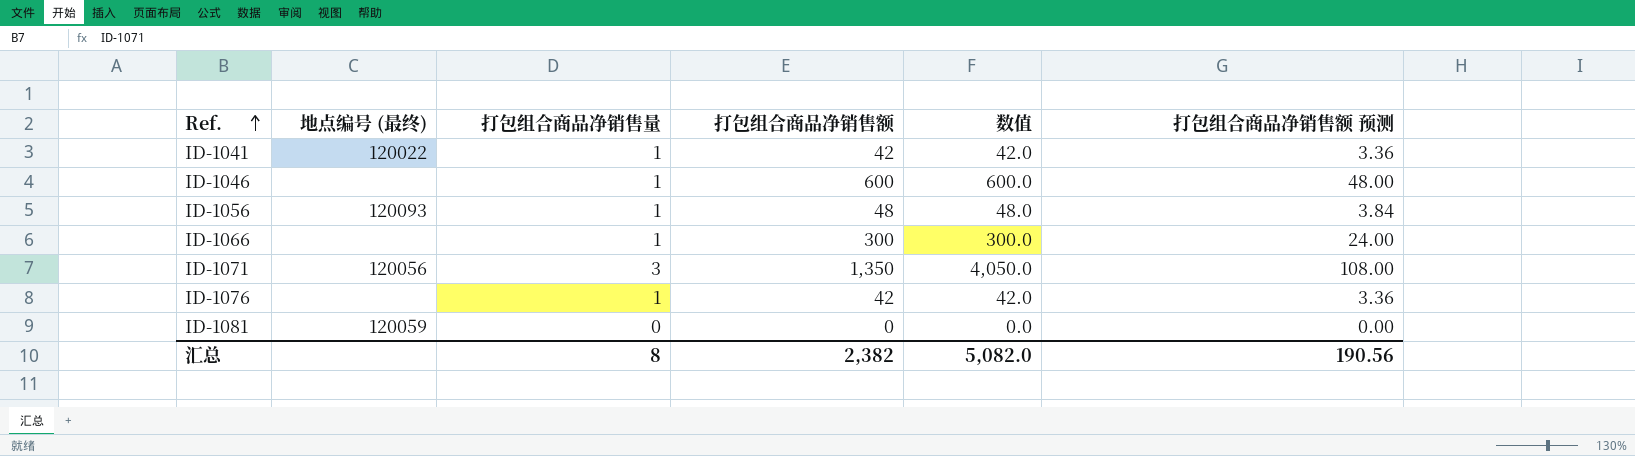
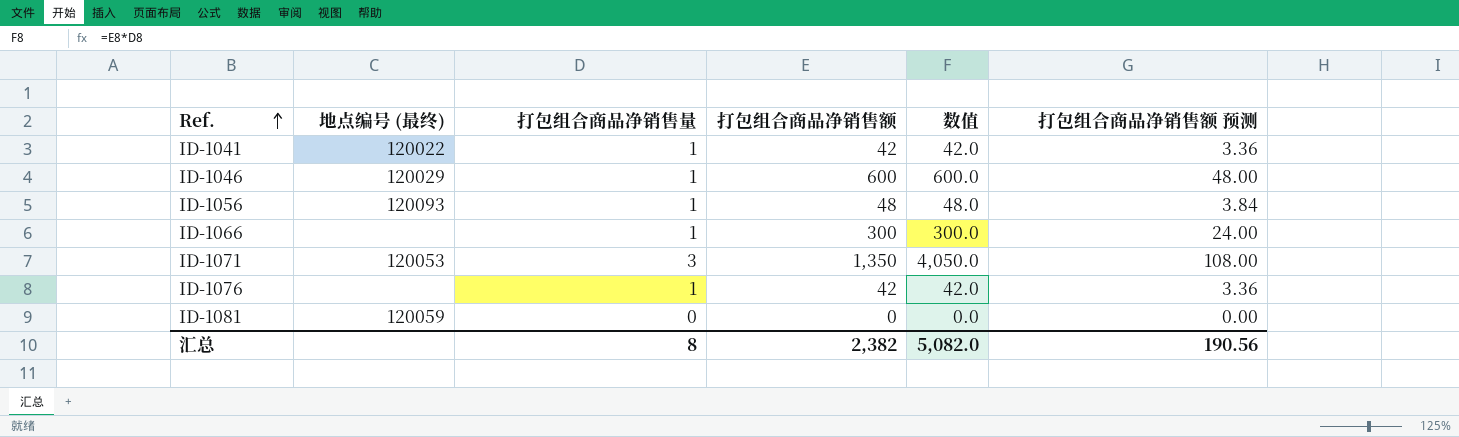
ID-1046 | 地点编号 (最终): none -> 120029
ID-1071 | 地点编号 (最终): 120056 -> 120053

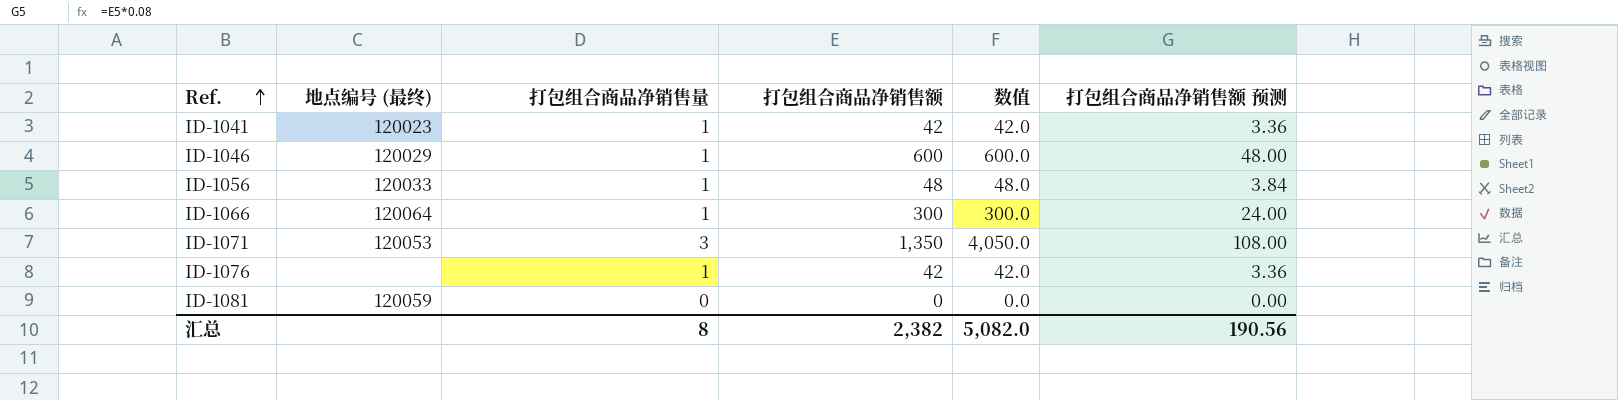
ID-1041 | 地点编号 (最终): 120022 -> 120023
ID-1056 | 地点编号 (最终): 120093 -> 120033
ID-1066 | 地点编号 (最终): none -> 120064

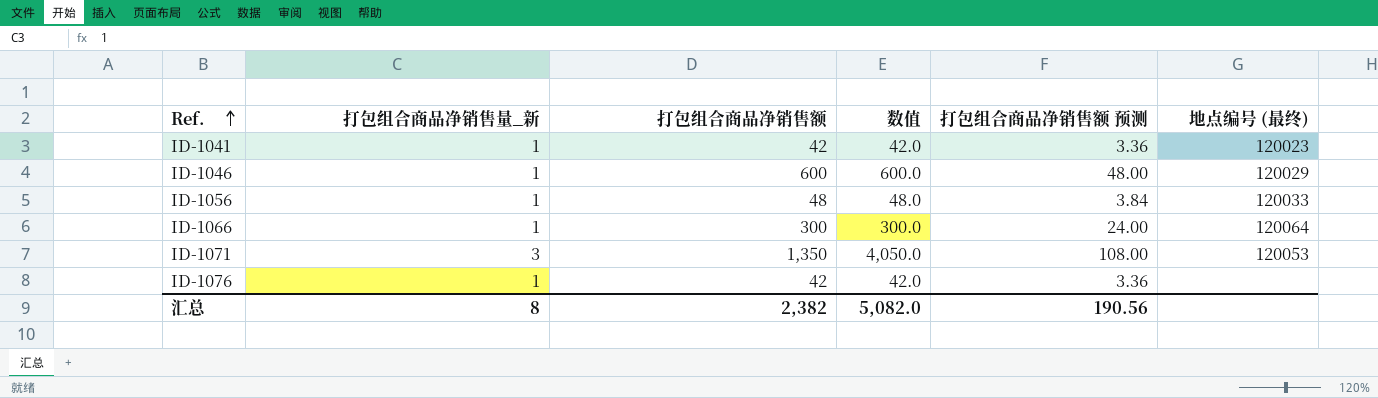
column name: 打包组合商品净销售量 -> 打包组合商品净销售量_新
column 地点编号 (最终) | position: 2 -> 6
row ID-1081: 120059 | 0 | 0 | 0.0 | 0.00 -> none

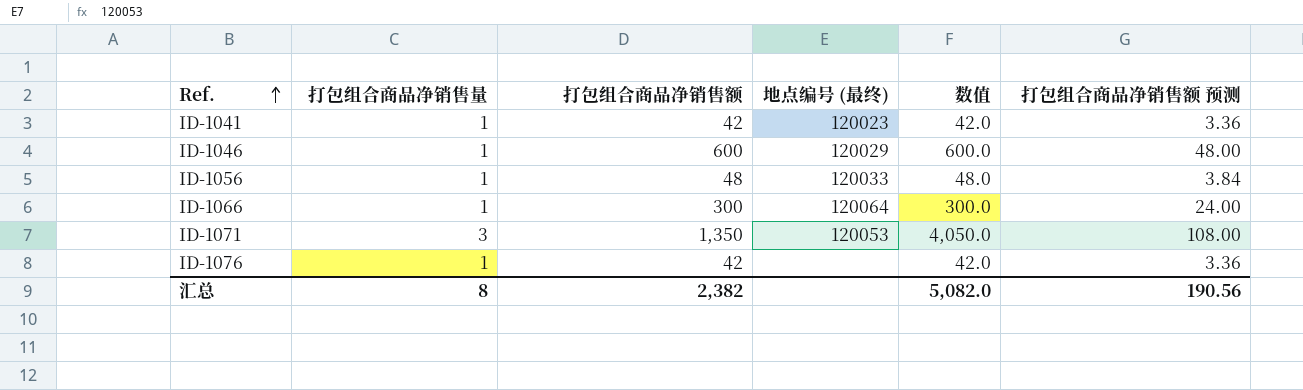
column name: 打包组合商品净销售量_新 -> 打包组合商品净销售量
column 地点编号 (最终) | position: 6 -> 4

